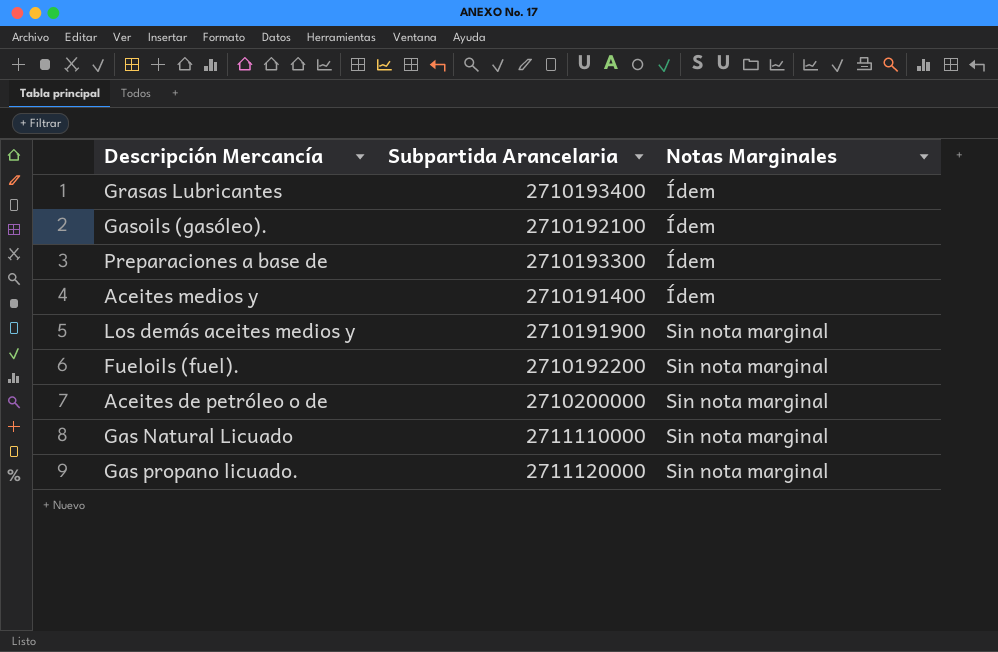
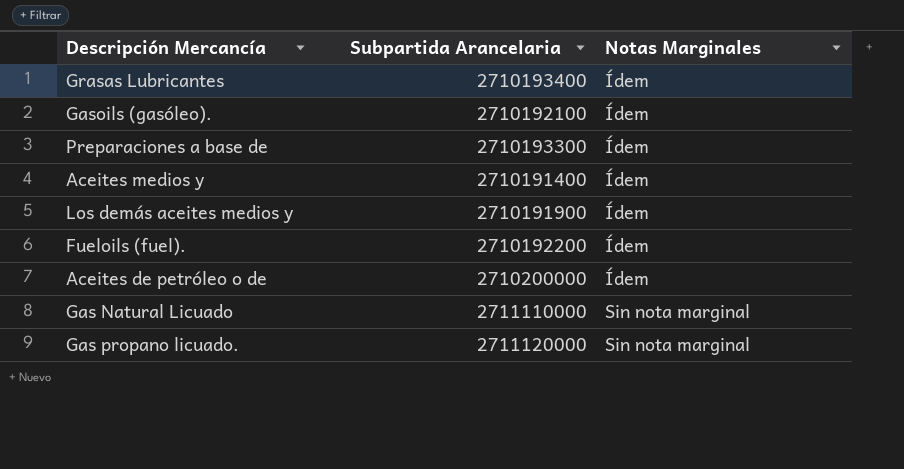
Los demás aceites medios y | Notas Marginales: Sin nota marginal -> Ídem
Fueloils (fuel). | Notas Marginales: Sin nota marginal -> Ídem
Aceites de petróleo o de | Notas Marginales: Sin nota marginal -> Ídem

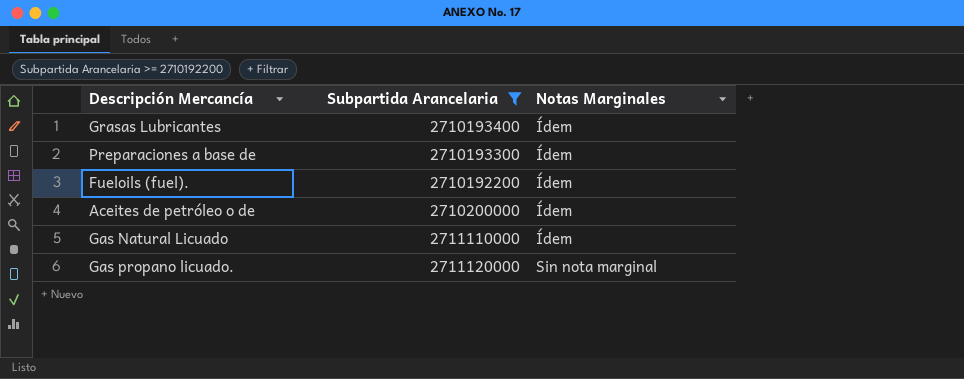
filter: none -> Subpartida Arancelaria >= 2710192200
Gas Natural Licuado | Notas Marginales: Sin nota marginal -> Ídem

